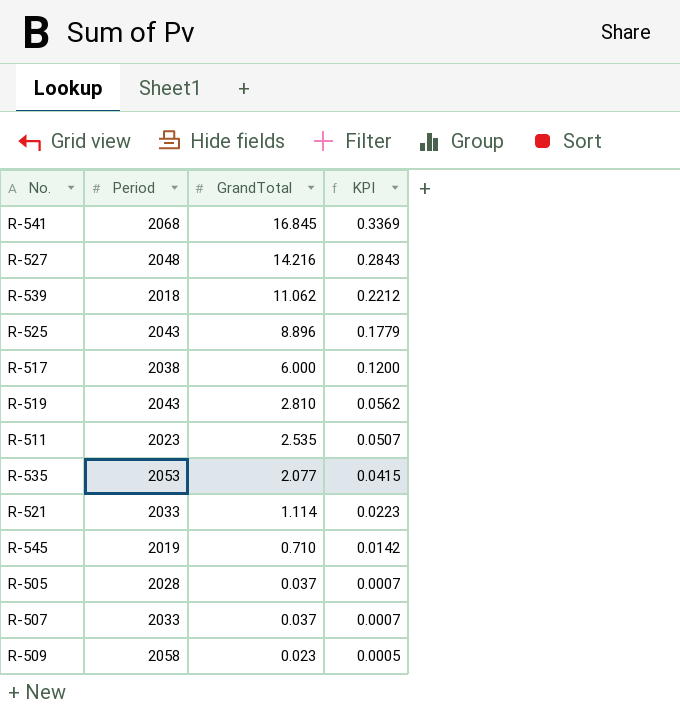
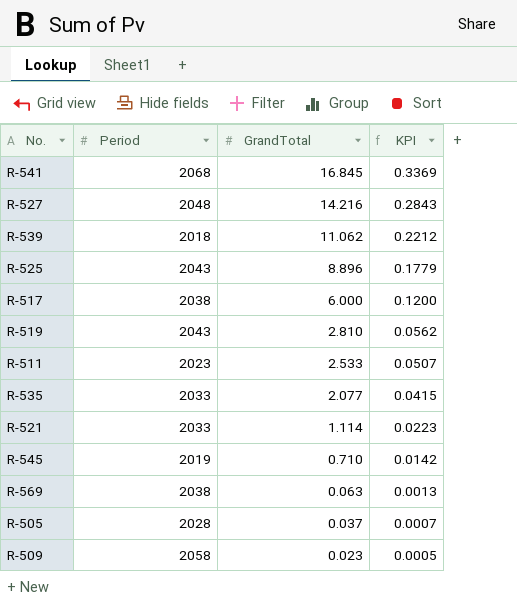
row R-507: 2033 | 0.037 | 0.0007 -> none
R-511 | GrandTotal: 2.535 -> 2.533
R-535 | Period: 2053 -> 2033
row R-569: none -> 2038 | 0.063 | 0.0013

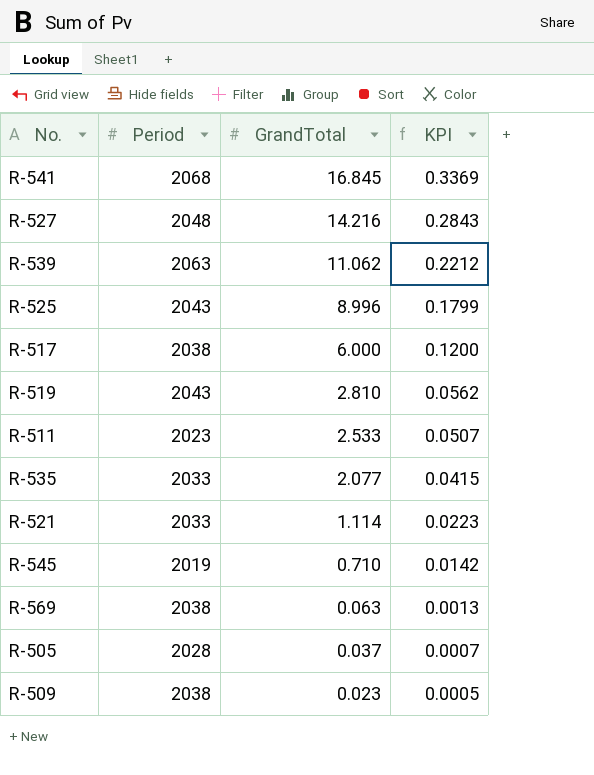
R-539 | Period: 2018 -> 2063
R-525 | GrandTotal: 8.896 -> 8.996
R-525 | KPI: 0.1779 -> 0.1799
R-509 | Period: 2058 -> 2038

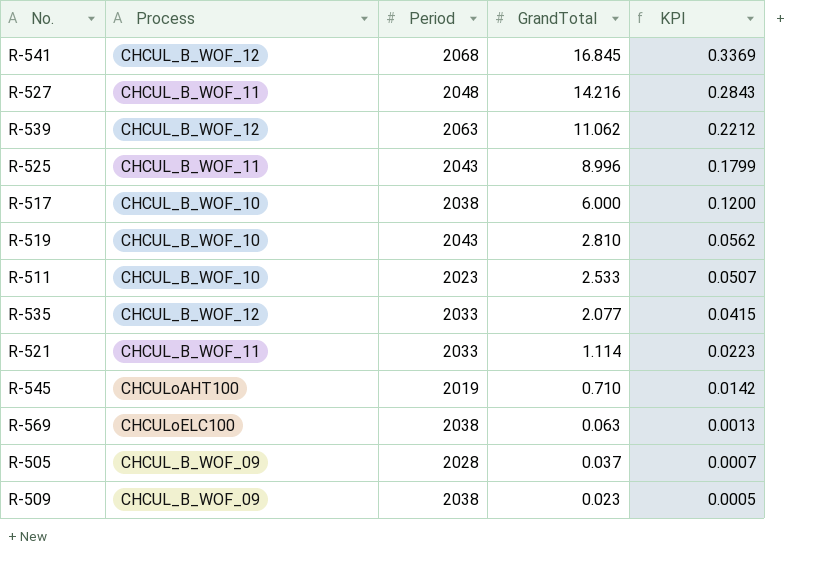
column Process | position: none -> 2

